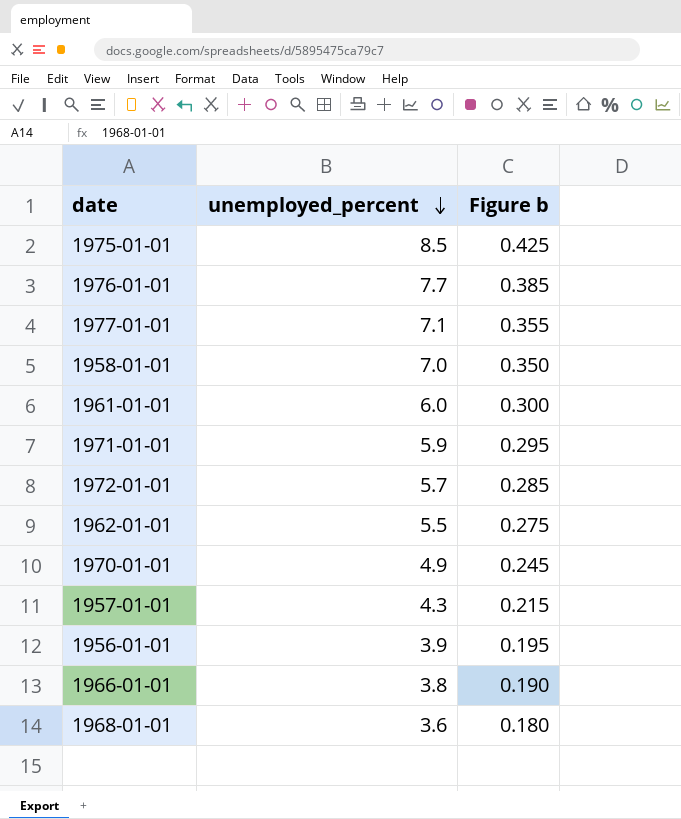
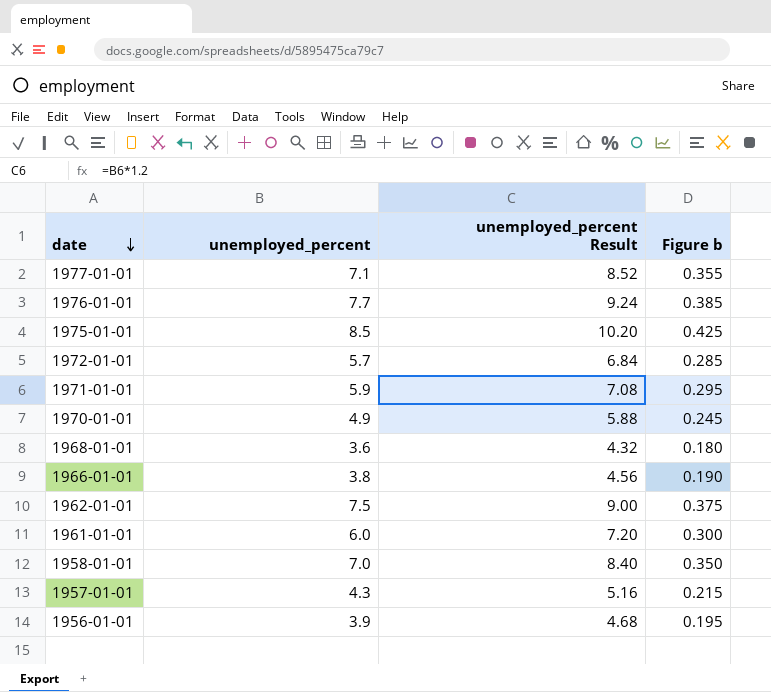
row order: unemployed_percent descending -> date descending
column unemployed_percent Result | formula: none -> [unemployed_percent] * 1.2
1962-01-01 | unemployed_percent: 5.5 -> 7.5
1962-01-01 | Figure b: 0.275 -> 0.375

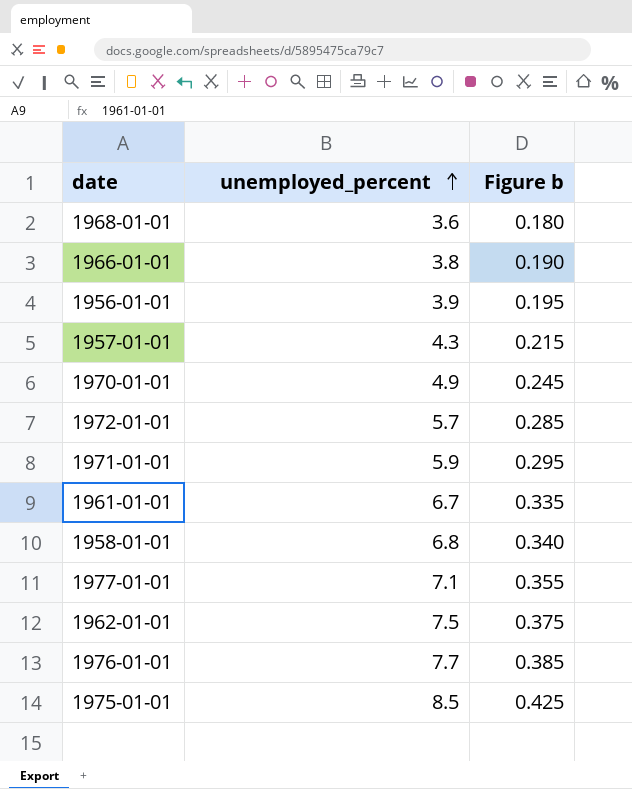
row order: date descending -> unemployed_percent ascending
column unemployed_percent Result | formula: [unemployed_percent] * 1.2 -> none
1961-01-01 | unemployed_percent: 6.0 -> 6.7
1961-01-01 | Figure b: 0.300 -> 0.335
1958-01-01 | unemployed_percent: 7.0 -> 6.8
1958-01-01 | Figure b: 0.350 -> 0.340

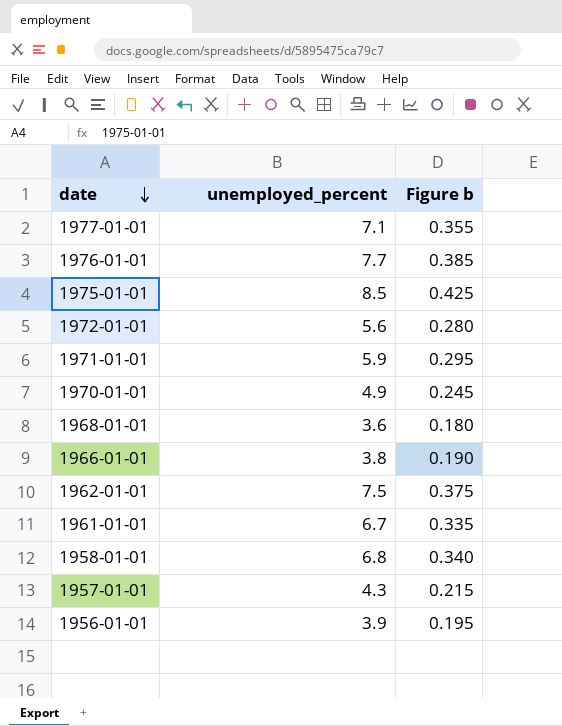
row order: unemployed_percent ascending -> date descending
1972-01-01 | unemployed_percent: 5.7 -> 5.6
1972-01-01 | Figure b: 0.285 -> 0.280

